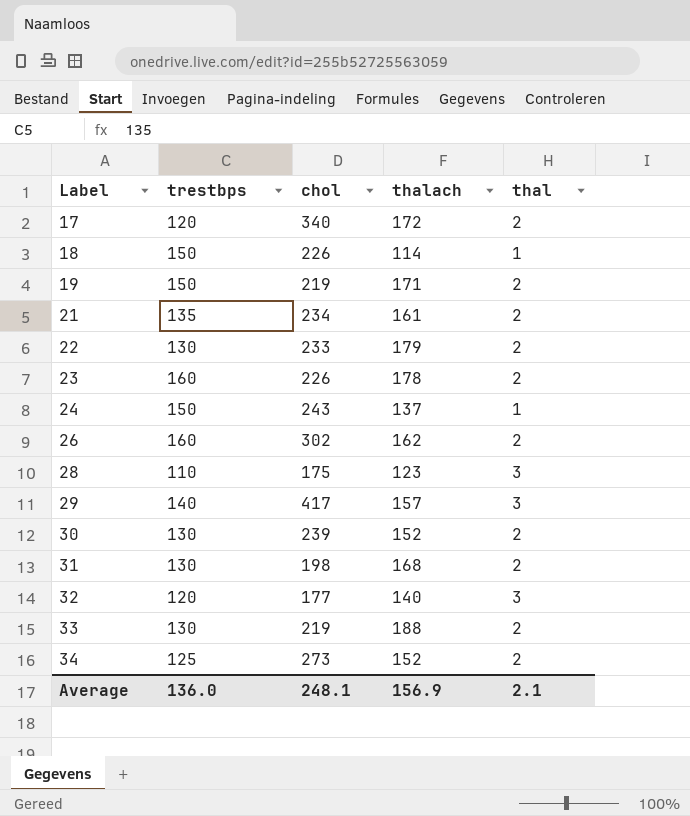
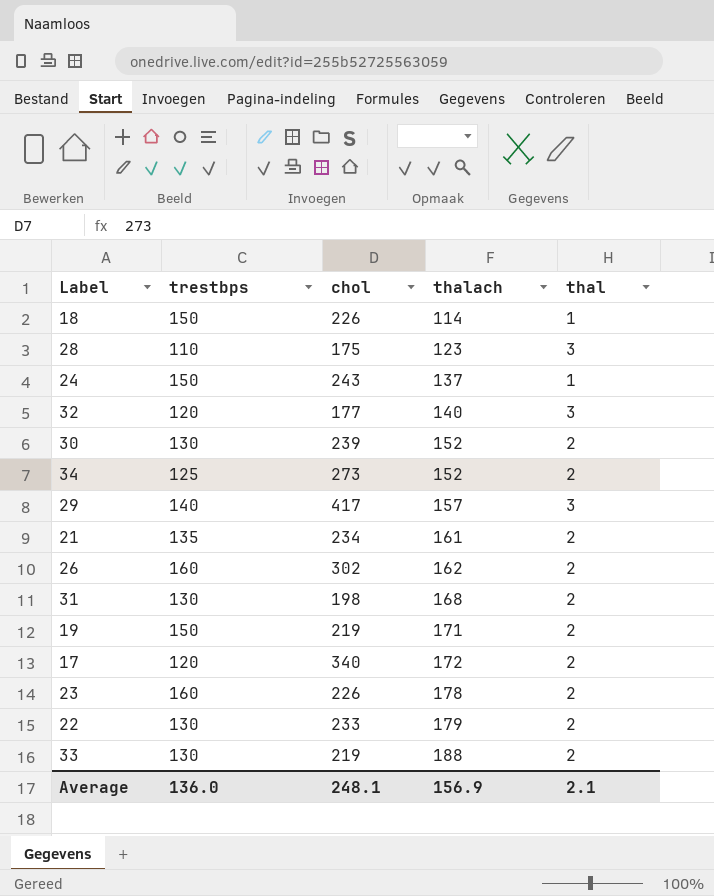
row order: Label ascending -> thalach ascending

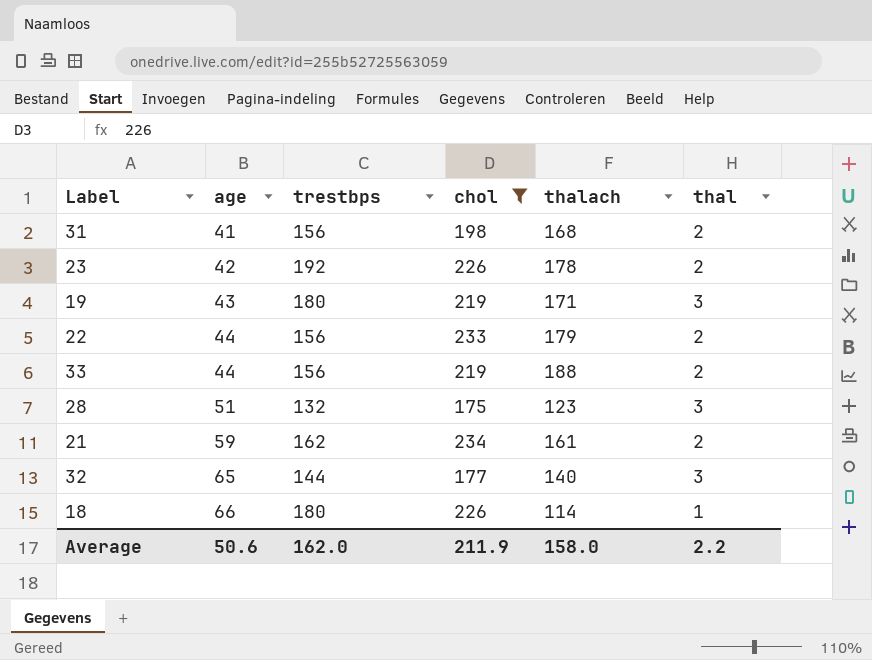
filter: none -> chol <= 234
row order: thalach ascending -> age ascending
column age | position: none -> 2
31 | trestbps: 130 -> 156
23 | trestbps: 160 -> 192
19 | trestbps: 150 -> 180
19 | thal: 2 -> 3
22 | trestbps: 130 -> 156
33 | trestbps: 130 -> 156
28 | trestbps: 110 -> 132
21 | trestbps: 135 -> 162
32 | trestbps: 120 -> 144
18 | trestbps: 150 -> 180
Average | trestbps: 136.0 -> 162.0
Average | chol: 248.1 -> 211.9
Average | thalach: 156.9 -> 158.0
Average | thal: 2.1 -> 2.2

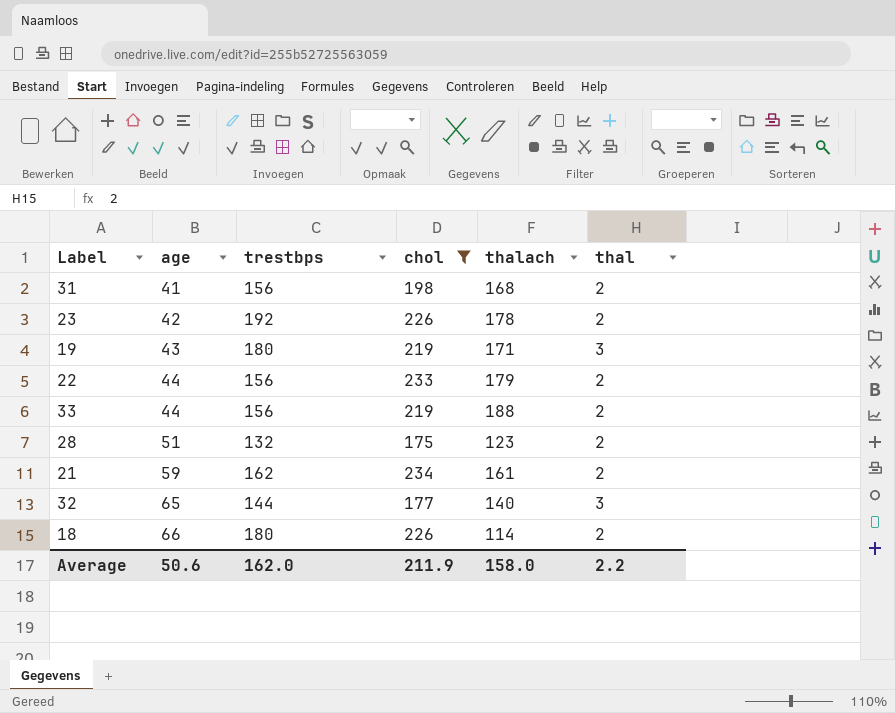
28 | thal: 3 -> 2
18 | thal: 1 -> 2

